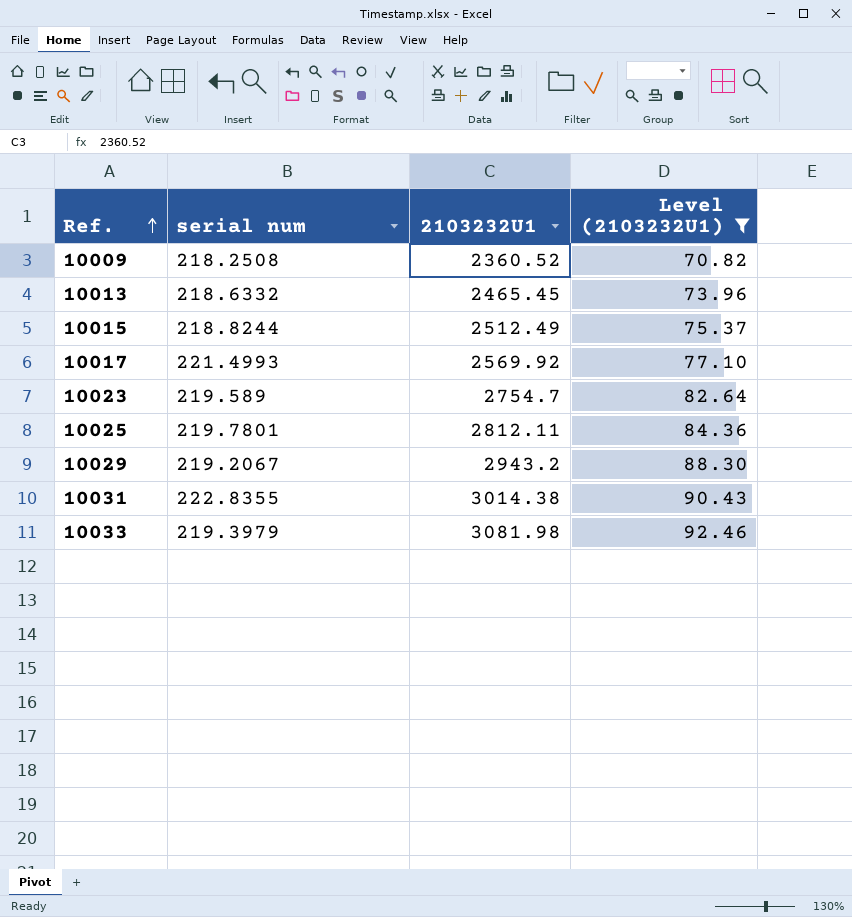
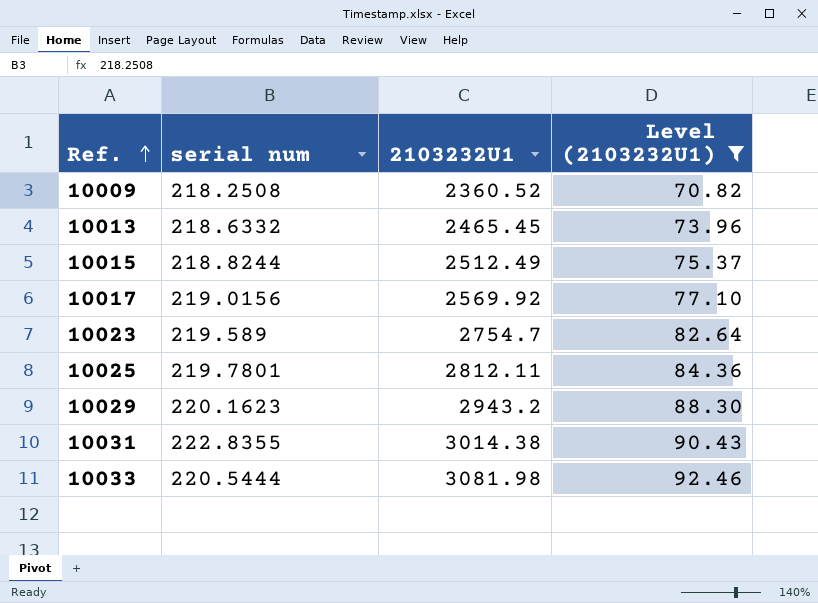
10017 | serial num: 221.4993 -> 219.0156
10029 | serial num: 219.2067 -> 220.1623
10033 | serial num: 219.3979 -> 220.5444

